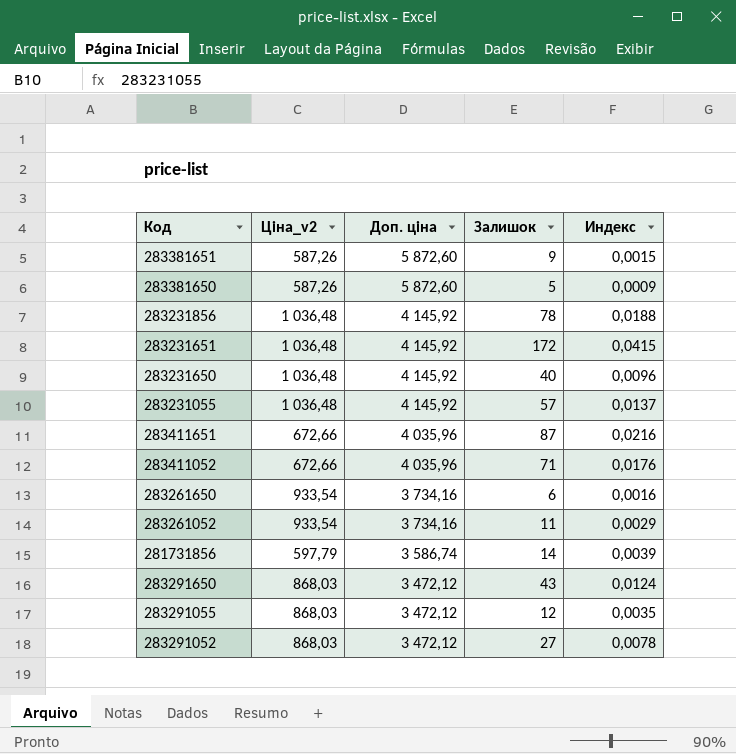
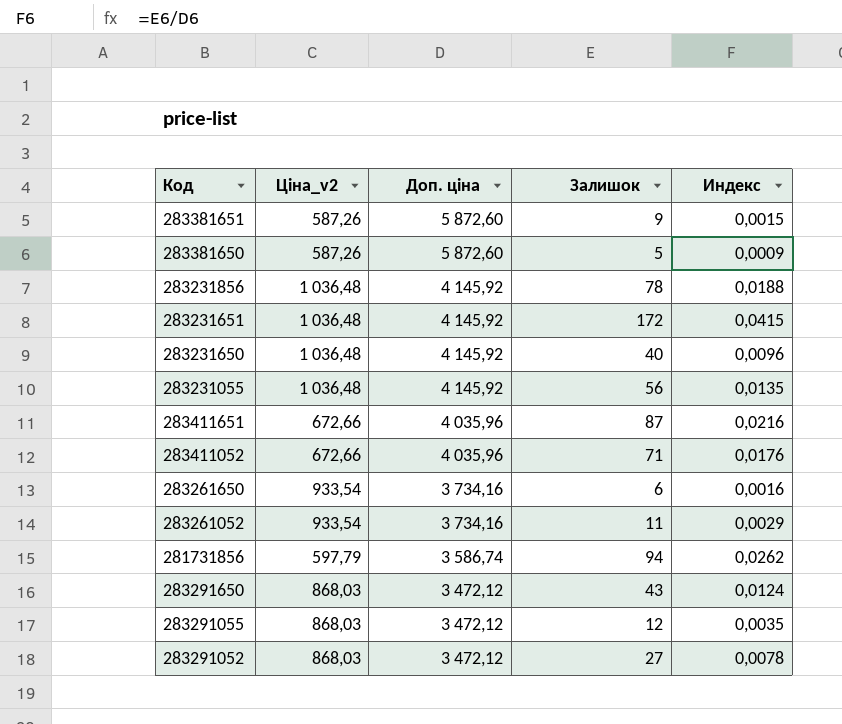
283231055 | Залишок: 57 -> 56
283231055 | Индекс: 0,0137 -> 0,0135
281731856 | Залишок: 14 -> 94
281731856 | Индекс: 0,0039 -> 0,0262

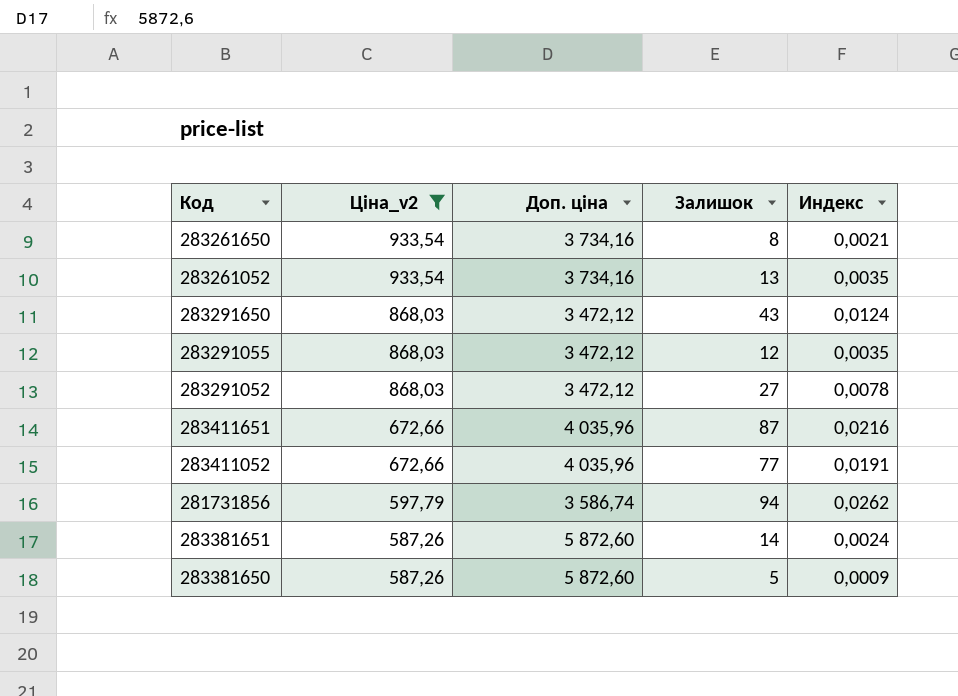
filter: none -> Ціна_v2 != 1 036,48
row order: Доп. ціна descending -> Ціна_v2 descending
283261650 | Залишок: 6 -> 8
283261650 | Индекс: 0,0016 -> 0,0021
283261052 | Залишок: 11 -> 13
283261052 | Индекс: 0,0029 -> 0,0035
283411052 | Залишок: 71 -> 77
283411052 | Индекс: 0,0176 -> 0,0191
283381651 | Залишок: 9 -> 14
283381651 | Индекс: 0,0015 -> 0,0024

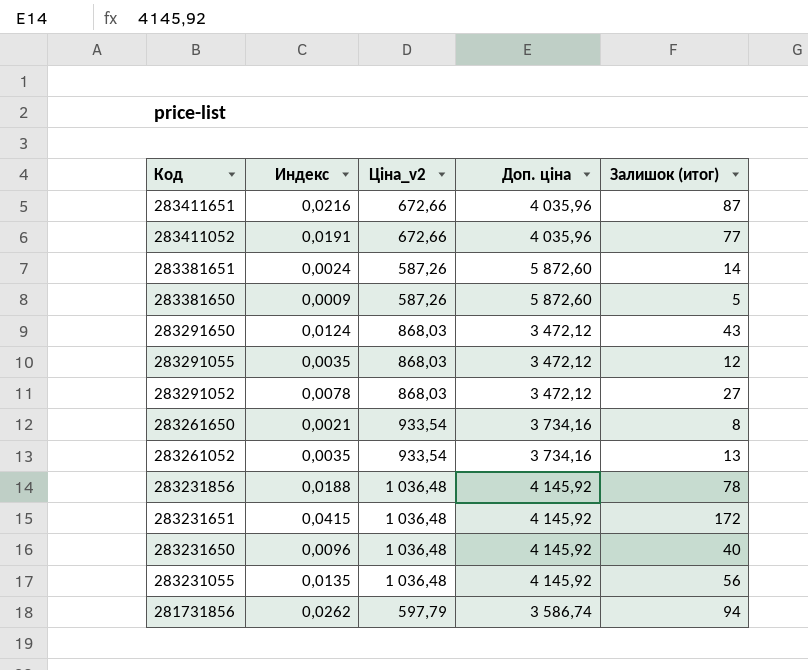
filter: Ціна_v2 != 1 036,48 -> none
row order: Ціна_v2 descending -> Код descending
column Индекс | position: 5 -> 2
column name: Залишок -> Залишок (итог)

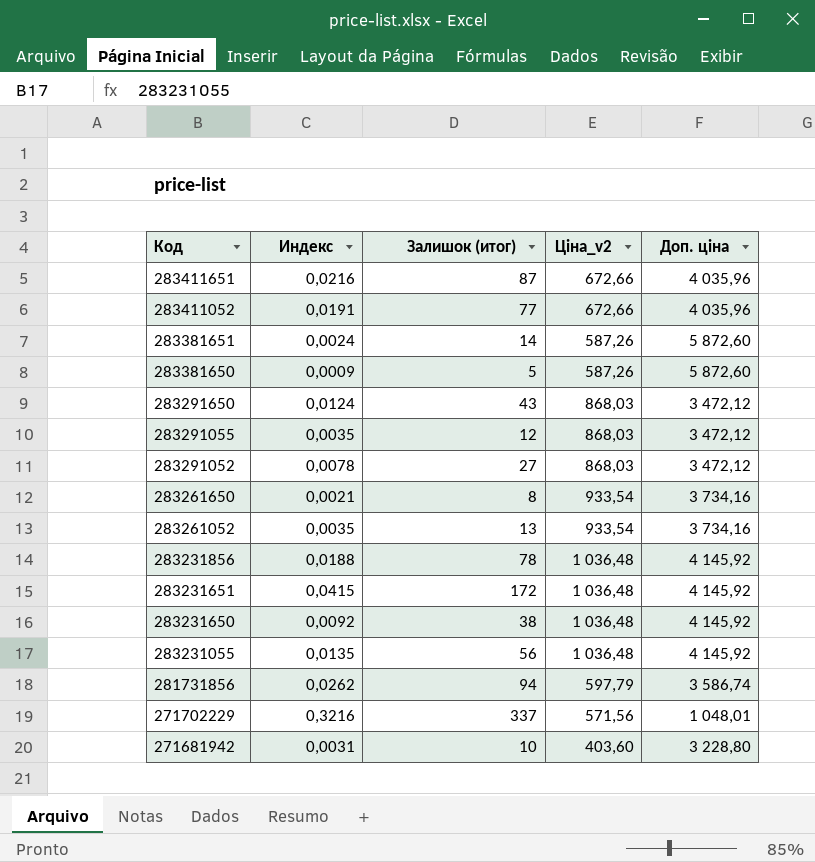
column Залишок (итог) | position: 5 -> 3
283231650 | Индекс: 0,0096 -> 0,0092
283231650 | Залишок (итог): 40 -> 38
row 271702229: none -> 0,3216 | 337 | 571,56 | 1 048,01
row 271681942: none -> 0,0031 | 10 | 403,60 | 3 228,80

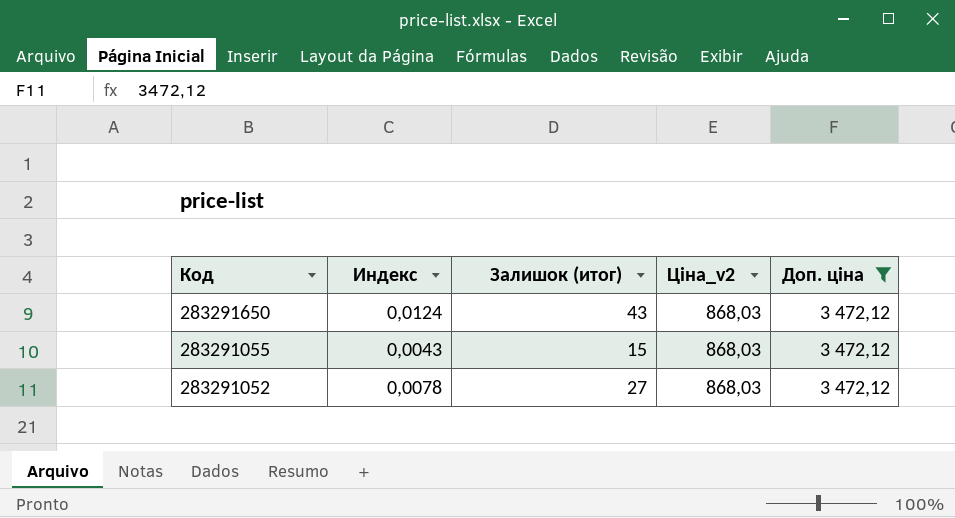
filter: none -> Доп. ціна = 3 472,12
283291055 | Индекс: 0,0035 -> 0,0043
283291055 | Залишок (итог): 12 -> 15

